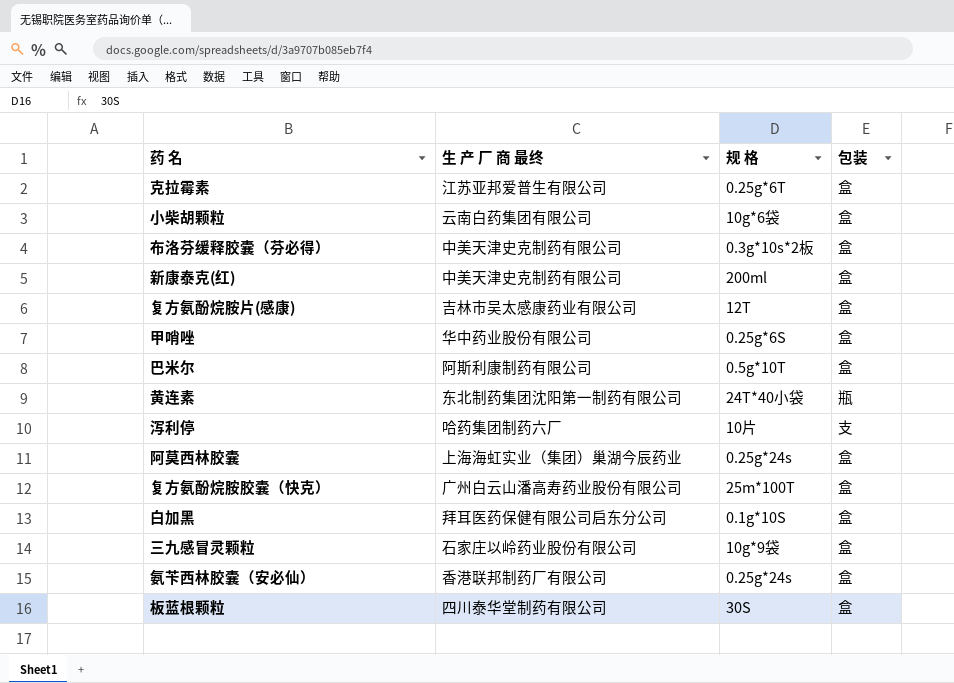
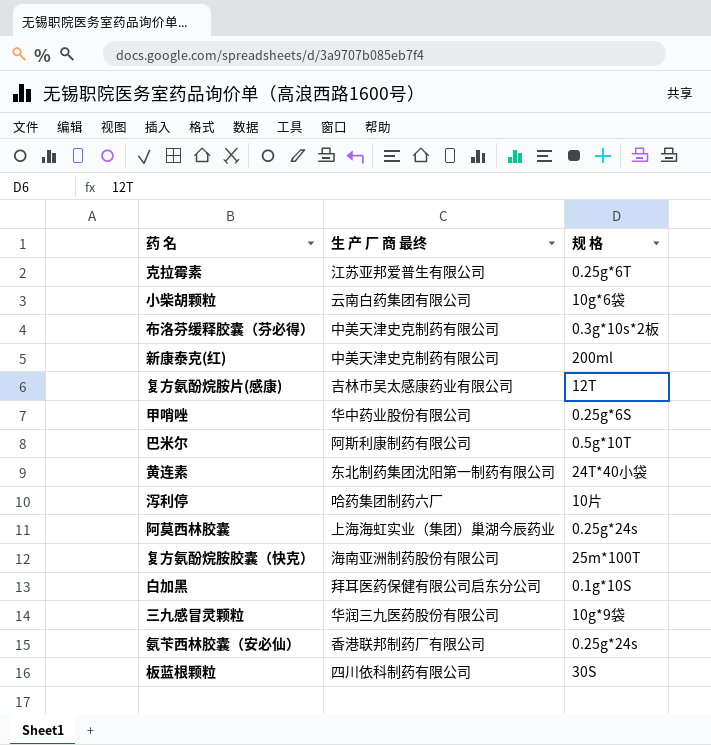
column 包装 | position: 4 -> none
复方氨酚烷胺胶囊（快克） | 生 产 厂 商 最终: 广州白云山潘高寿药业股份有限公司 -> 海南亚洲制药股份有限公司
三九感冒灵颗粒 | 生 产 厂 商 最终: 石家庄以岭药业股份有限公司 -> 华润三九医药股份有限公司
板蓝根颗粒 | 生 产 厂 商 最终: 四川泰华堂制药有限公司 -> 四川依科制药有限公司

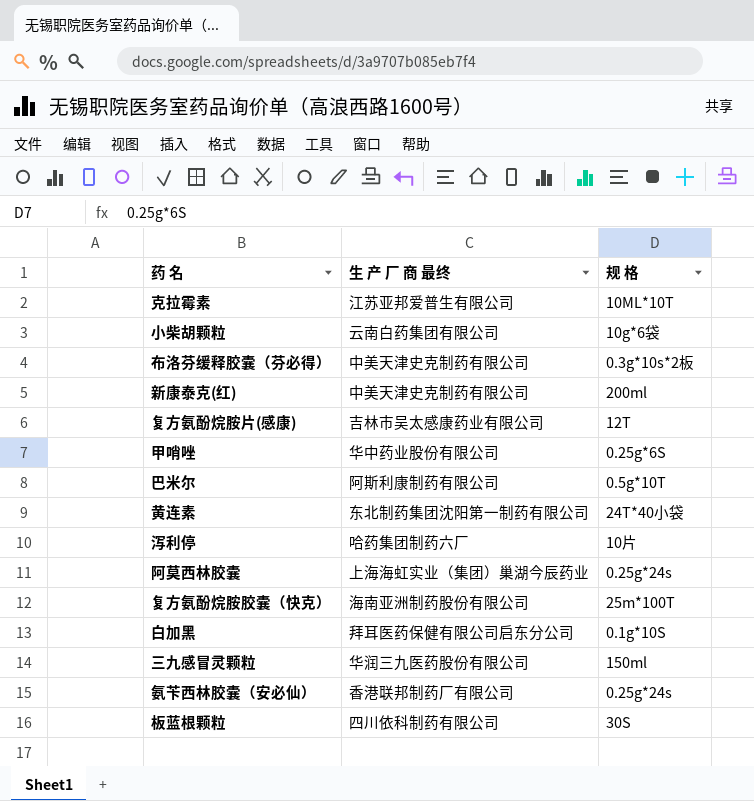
克拉霉素 | 规 格: 0.25g*6T -> 10ML*10T
三九感冒灵颗粒 | 规 格: 10g*9袋 -> 150ml

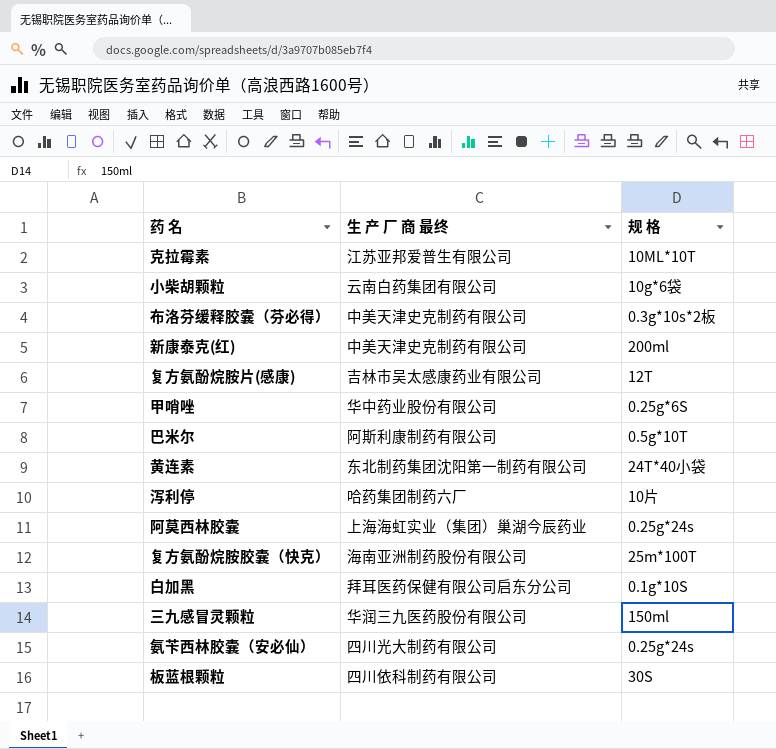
氨苄西林胶囊（安必仙） | 生 产 厂 商 最终: 香港联邦制药厂有限公司 -> 四川光大制药有限公司

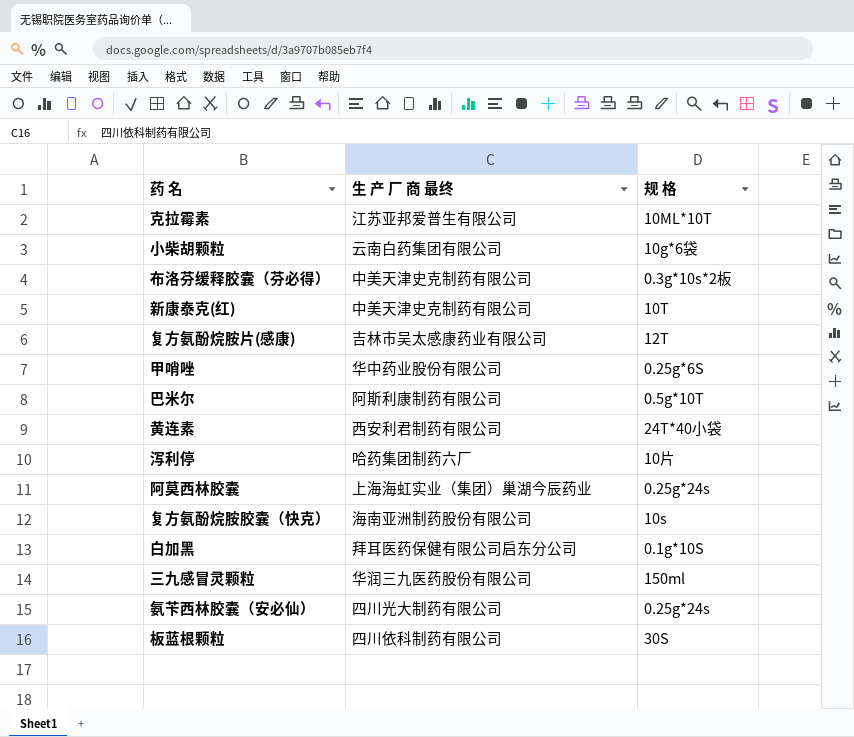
新康泰克(红) | 规 格: 200ml -> 10T
黄连素 | 生 产 厂 商 最终: 东北制药集团沈阳第一制药有限公司 -> 西安利君制药有限公司
复方氨酚烷胺胶囊（快克） | 规 格: 25m*100T -> 10s

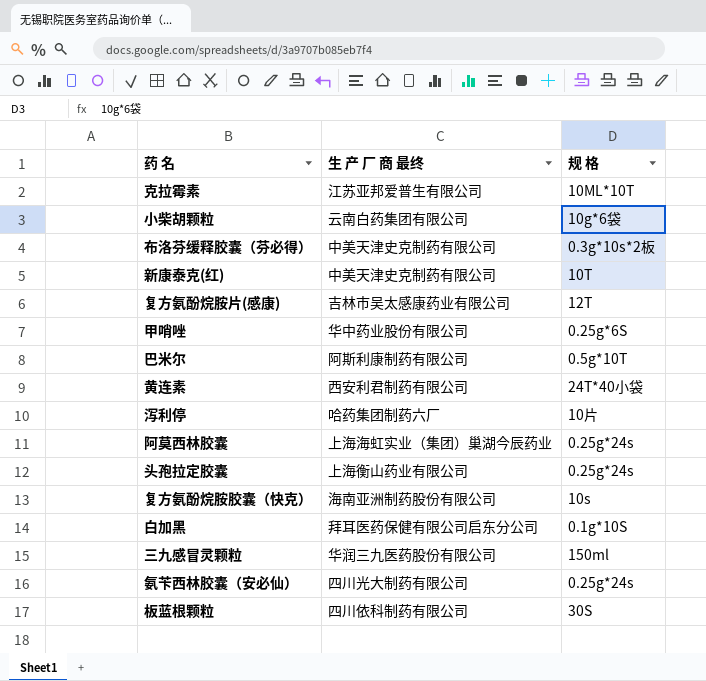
row 头孢拉定胶囊: none -> 上海衡山药业有限公司 | 0.25g*24s

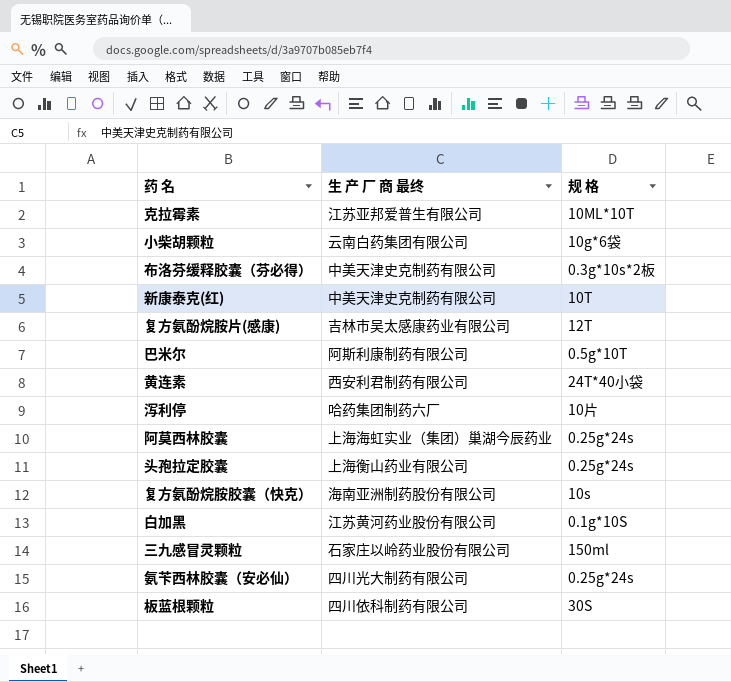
row 甲哨唑: 华中药业股份有限公司 | 0.25g*6S -> none
白加黑 | 生 产 厂 商 最终: 拜耳医药保健有限公司启东分公司 -> 江苏黄河药业股份有限公司
三九感冒灵颗粒 | 生 产 厂 商 最终: 华润三九医药股份有限公司 -> 石家庄以岭药业股份有限公司

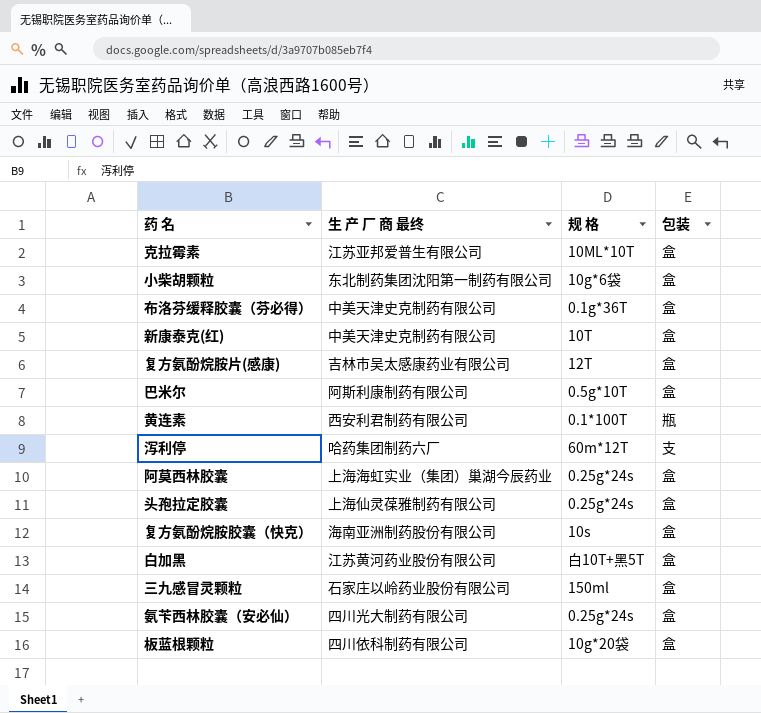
column 包装 | position: none -> 4
小柴胡颗粒 | 生 产 厂 商 最终: 云南白药集团有限公司 -> 东北制药集团沈阳第一制药有限公司
布洛芬缓释胶囊（芬必得） | 规 格: 0.3g*10s*2板 -> 0.1g*36T
黄连素 | 规 格: 24T*40小袋 -> 0.1*100T
泻利停 | 规 格: 10片 -> 60m*12T
头孢拉定胶囊 | 生 产 厂 商 最终: 上海衡山药业有限公司 -> 上海仙灵葆雅制药有限公司
白加黑 | 规 格: 0.1g*10S -> 白10T+黑5T
板蓝根颗粒 | 规 格: 30S -> 10g*20袋

